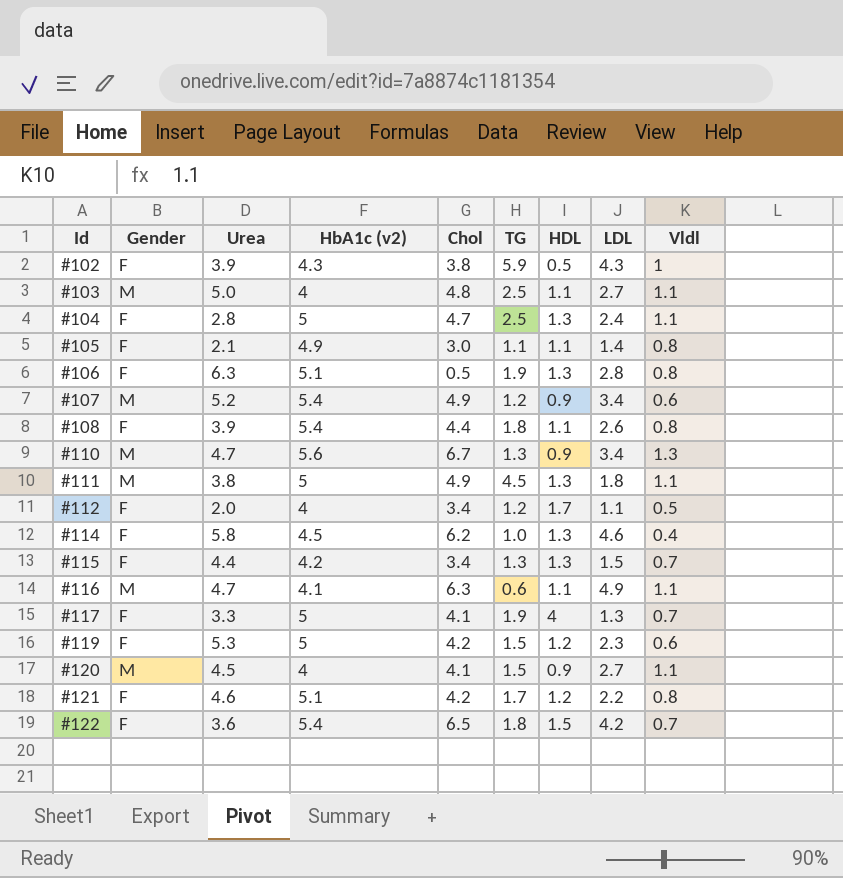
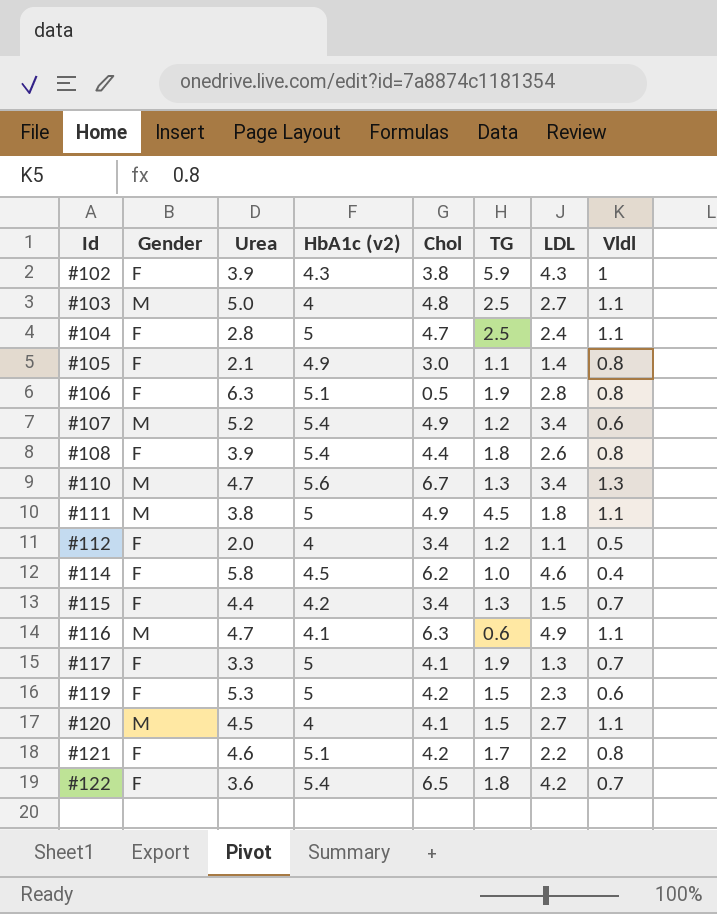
column HDL | position: 7 -> none

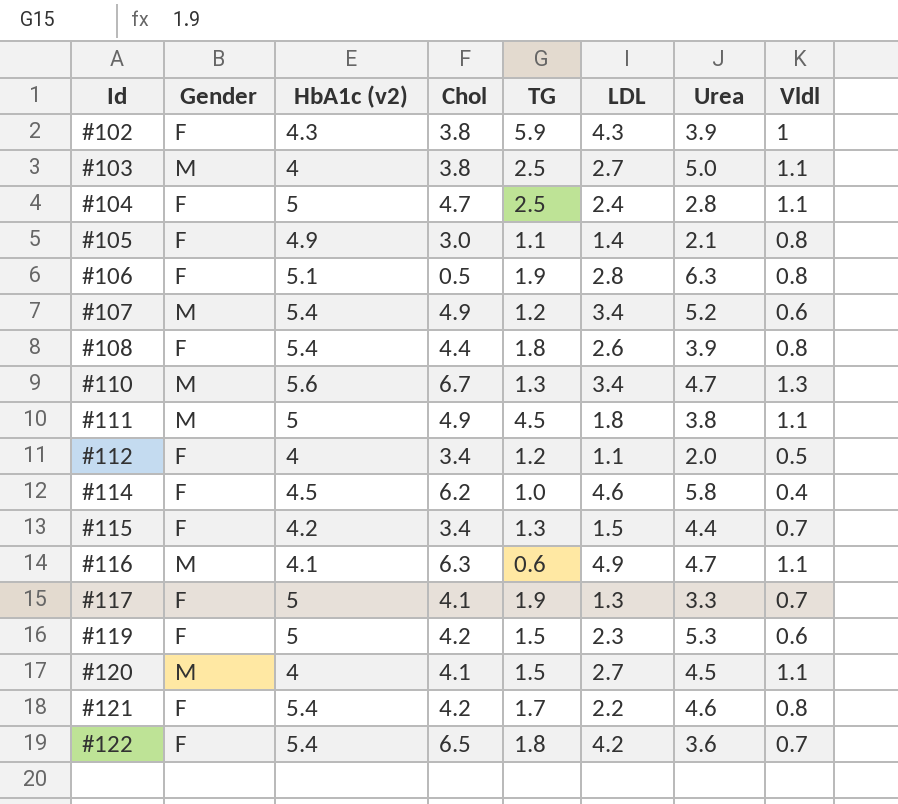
column Urea | position: 3 -> 7
#103 | Chol: 4.8 -> 3.8
#121 | HbA1c (v2): 5.1 -> 5.4

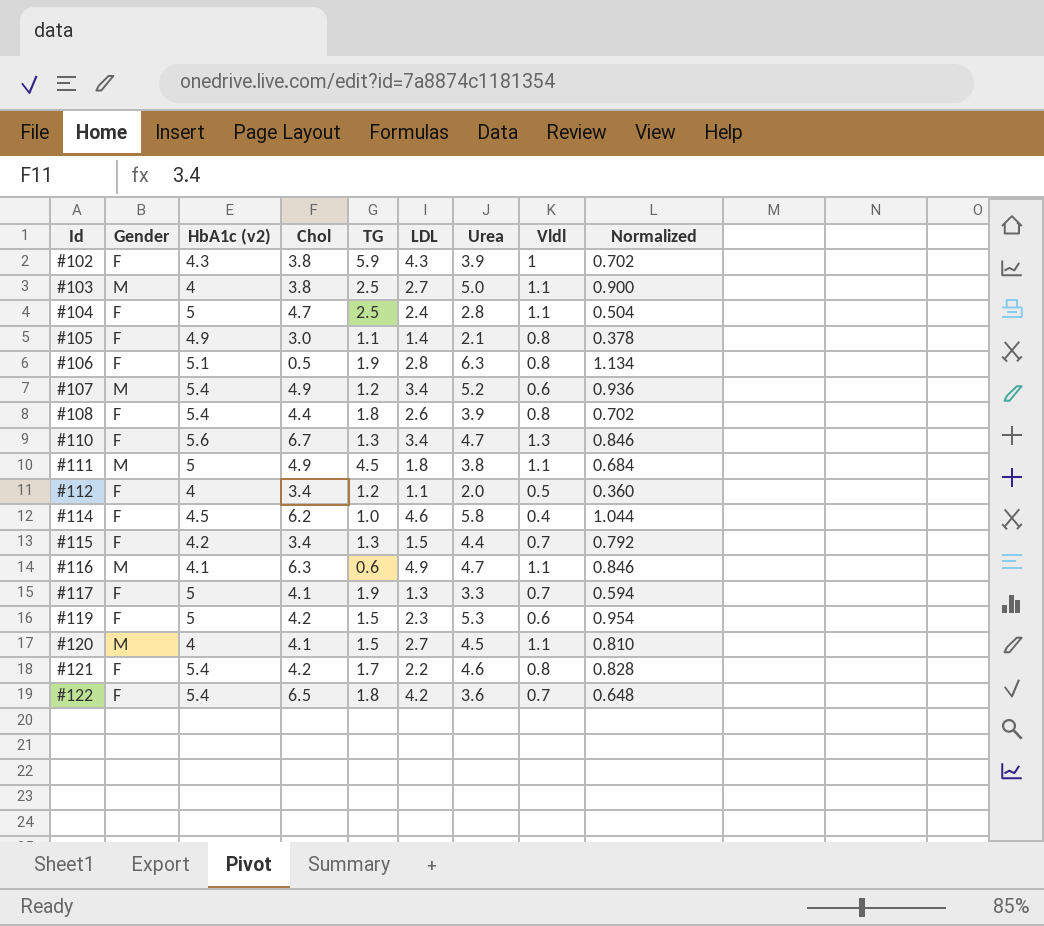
column Normalized | formula: none -> [Urea] * 0.18
#110 | Gender: M -> F

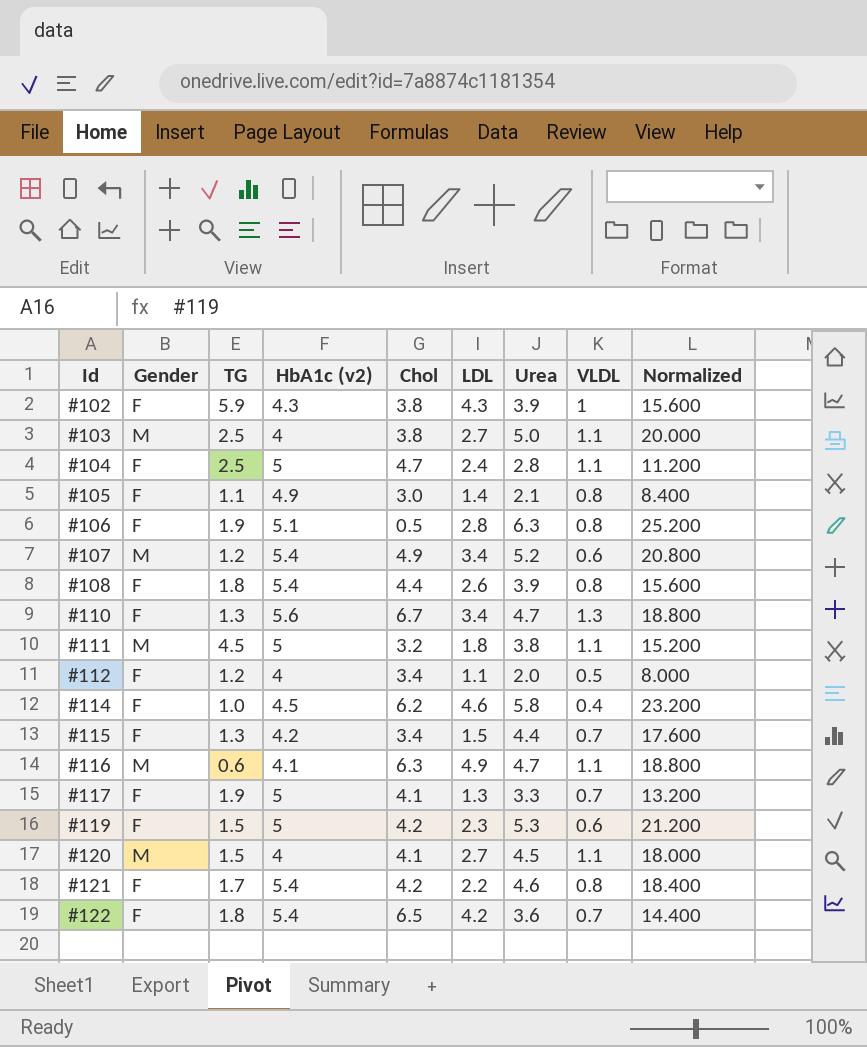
column TG | position: 5 -> 3
column name: Vldl -> VLDL
column Normalized | formula: [Urea] * 0.18 -> [Urea] * 4
#111 | Chol: 4.9 -> 3.2

